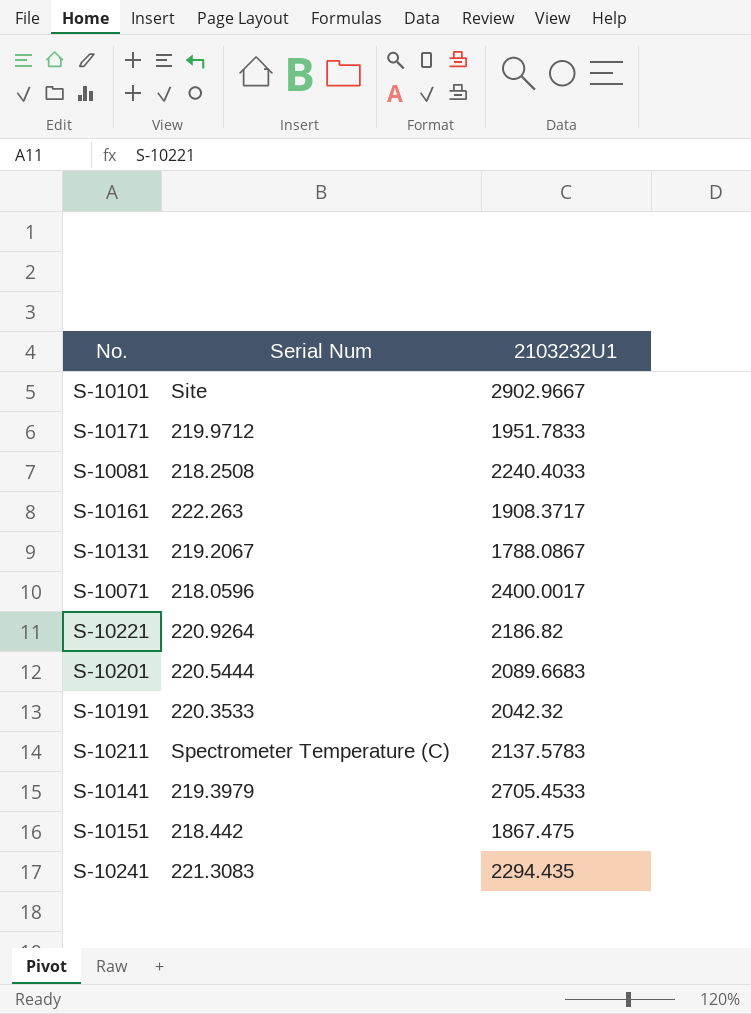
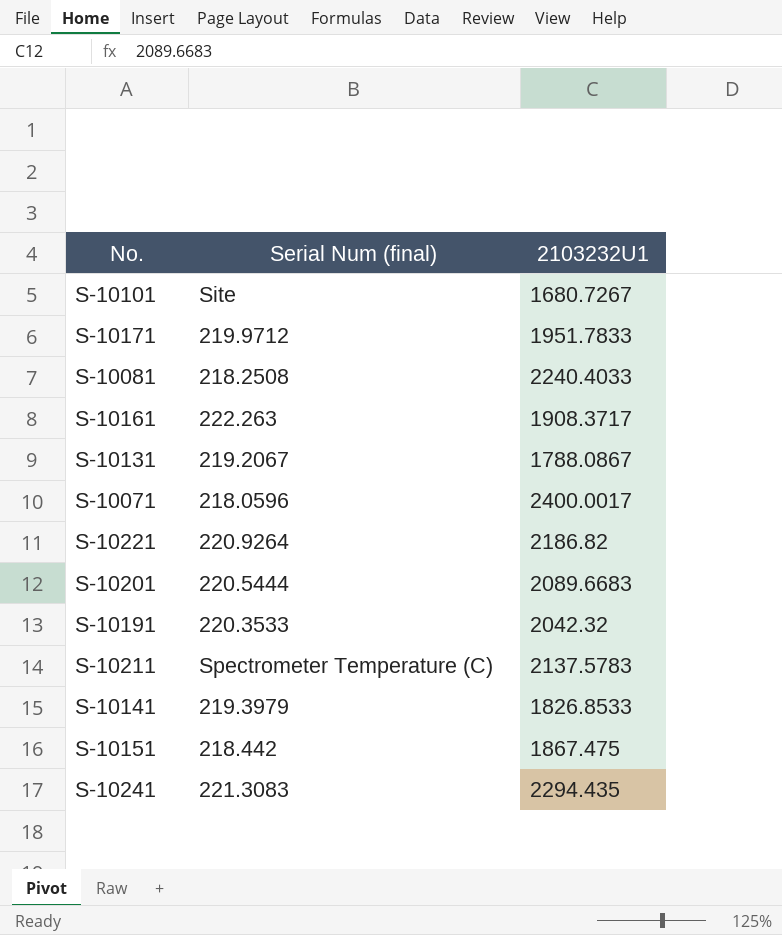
column name: Serial Num -> Serial Num (final)
S-10101 | 2103232U1: 2902.9667 -> 1680.7267
S-10141 | 2103232U1: 2705.4533 -> 1826.8533

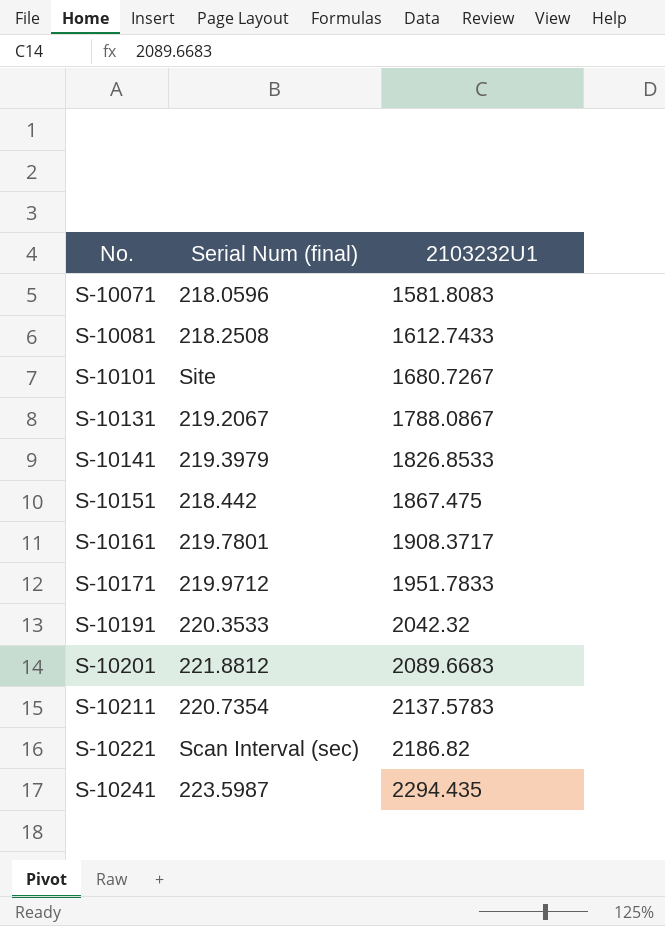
row order: none -> No. ascending
S-10071 | 2103232U1: 2400.0017 -> 1581.8083
S-10081 | 2103232U1: 2240.4033 -> 1612.7433
S-10161 | Serial Num (final): 222.263 -> 219.7801
S-10201 | Serial Num (final): 220.5444 -> 221.8812
S-10211 | Serial Num (final): Spectrometer Temperature (C) -> 220.7354
S-10221 | Serial Num (final): 220.9264 -> Scan Interval (sec)
S-10241 | Serial Num (final): 221.3083 -> 223.5987

